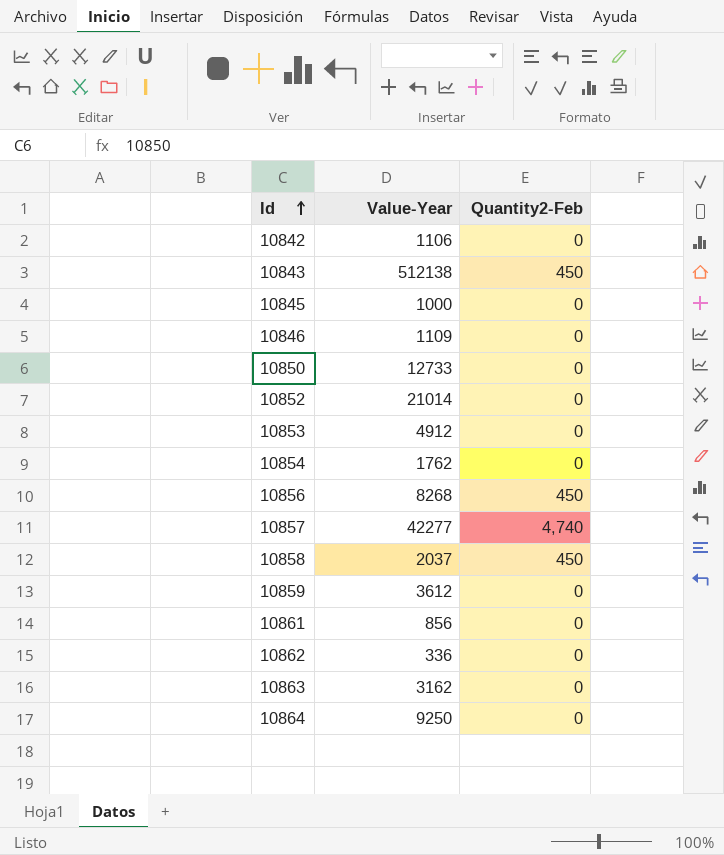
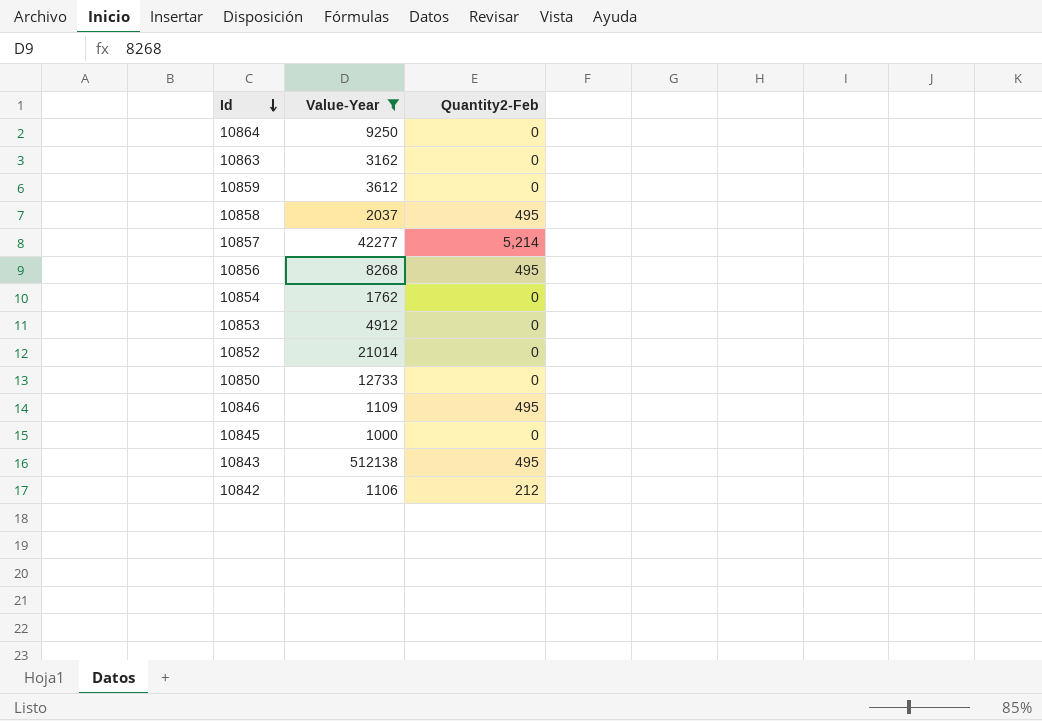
filter: none -> Value-Year >= 1000
row order: Id ascending -> Id descending
10858 | Quantity2-Feb: 450 -> 495
10857 | Quantity2-Feb: 4,740 -> 5,214
10856 | Quantity2-Feb: 450 -> 495
10846 | Quantity2-Feb: 0 -> 495
10843 | Quantity2-Feb: 450 -> 495
10842 | Quantity2-Feb: 0 -> 212

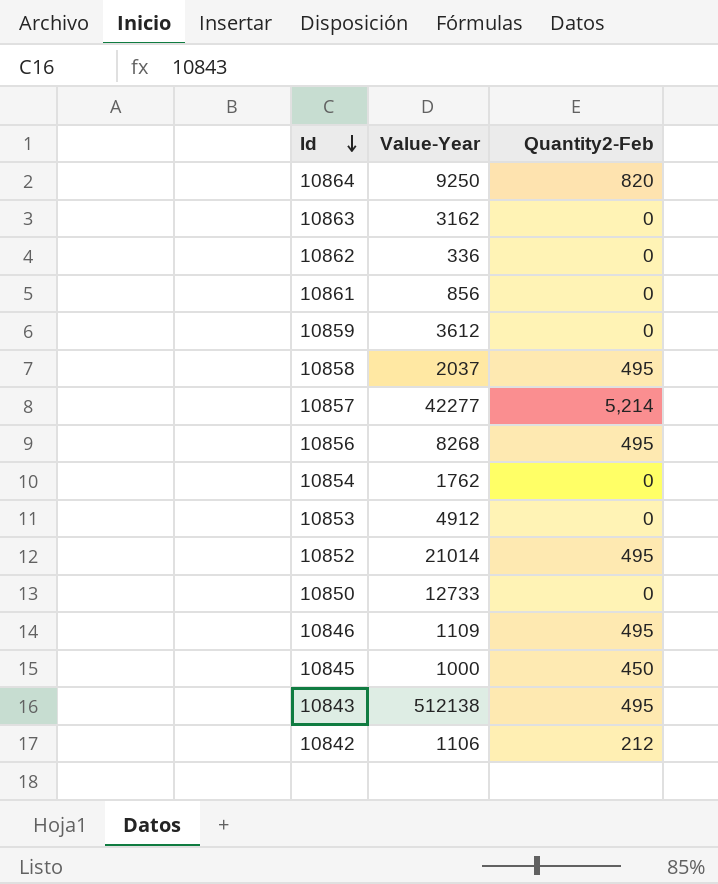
filter: Value-Year >= 1000 -> none
10864 | Quantity2-Feb: 0 -> 820
10852 | Quantity2-Feb: 0 -> 495
10845 | Quantity2-Feb: 0 -> 450

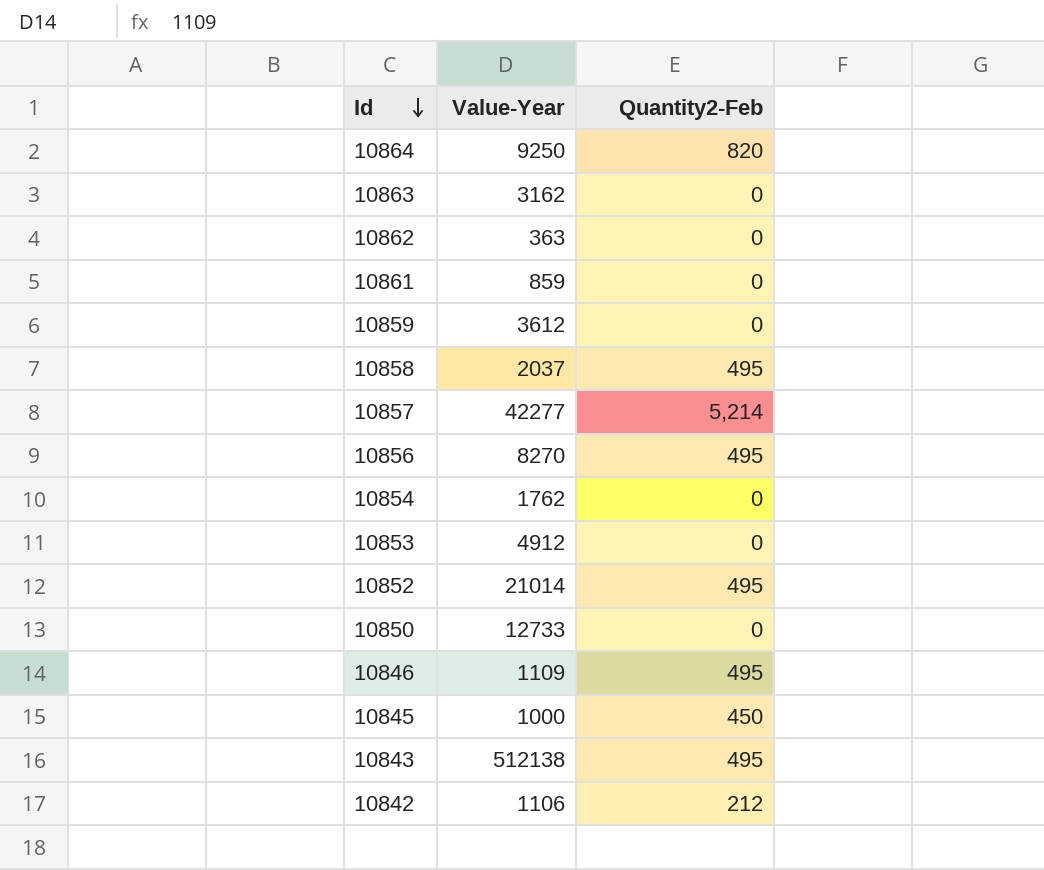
10862 | Value-Year: 336 -> 363
10861 | Value-Year: 856 -> 859
10856 | Value-Year: 8268 -> 8270

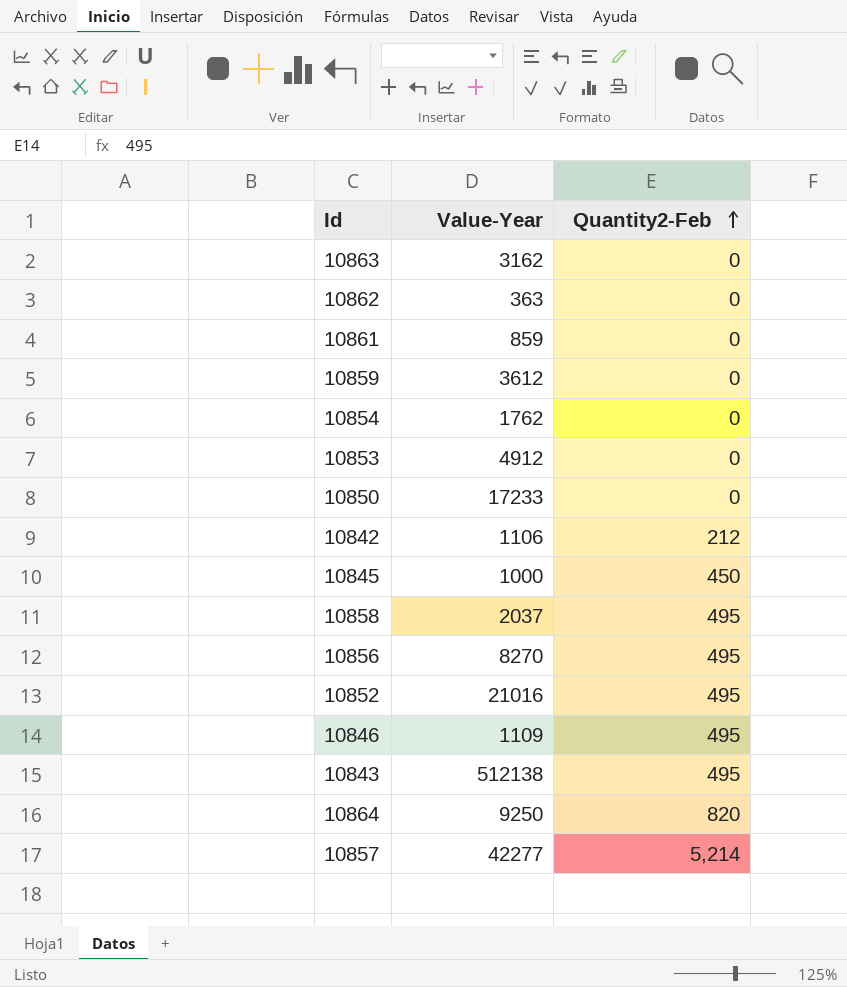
row order: Id descending -> Quantity2-Feb ascending
10850 | Value-Year: 12733 -> 17233
10852 | Value-Year: 21014 -> 21016

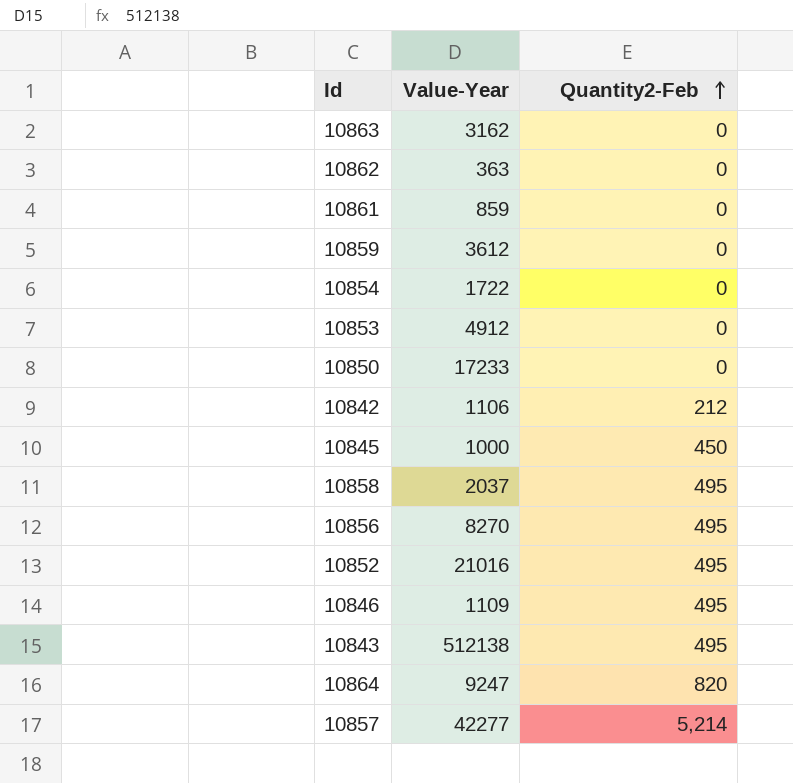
10854 | Value-Year: 1762 -> 1722
10864 | Value-Year: 9250 -> 9247

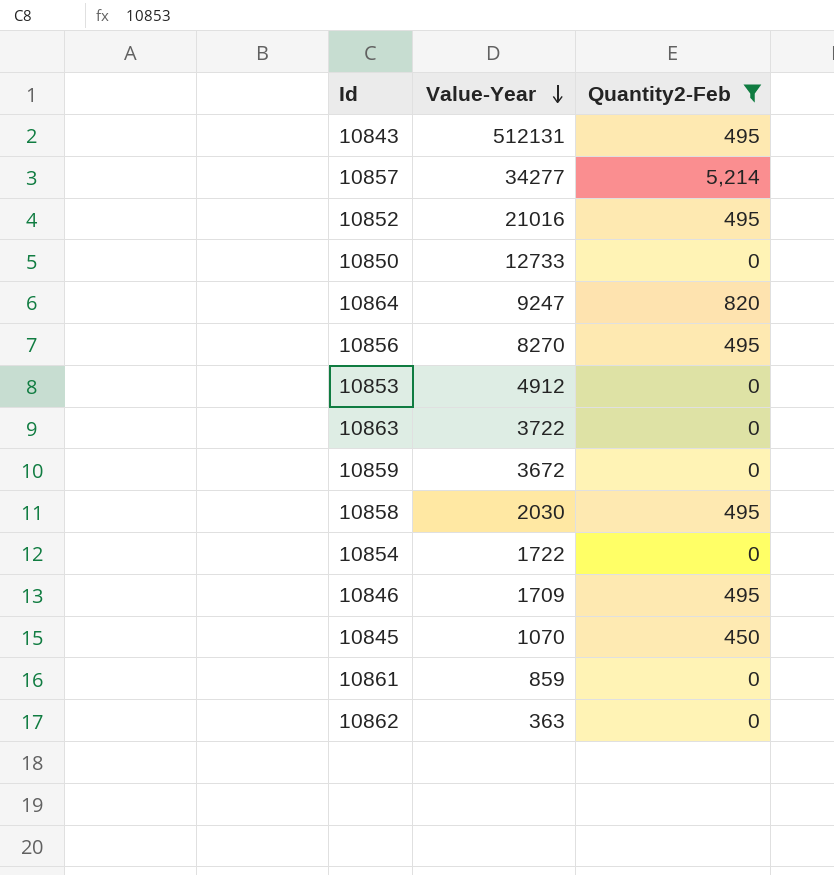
filter: none -> Quantity2-Feb != 212
row order: Quantity2-Feb ascending -> Value-Year descending
10843 | Value-Year: 512138 -> 512131
10857 | Value-Year: 42277 -> 34277
10850 | Value-Year: 17233 -> 12733
10863 | Value-Year: 3162 -> 3722
10859 | Value-Year: 3612 -> 3672
10858 | Value-Year: 2037 -> 2030
10846 | Value-Year: 1109 -> 1709
10845 | Value-Year: 1000 -> 1070

